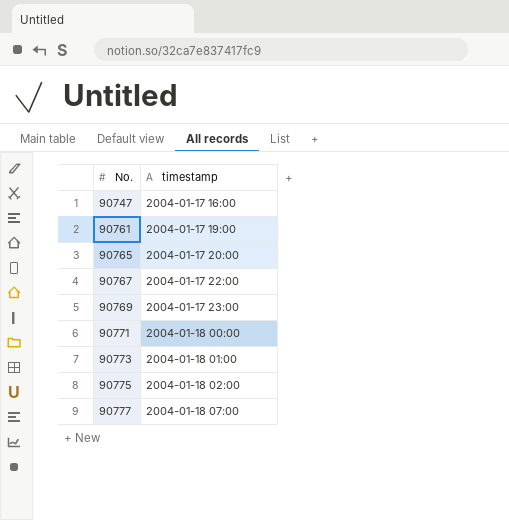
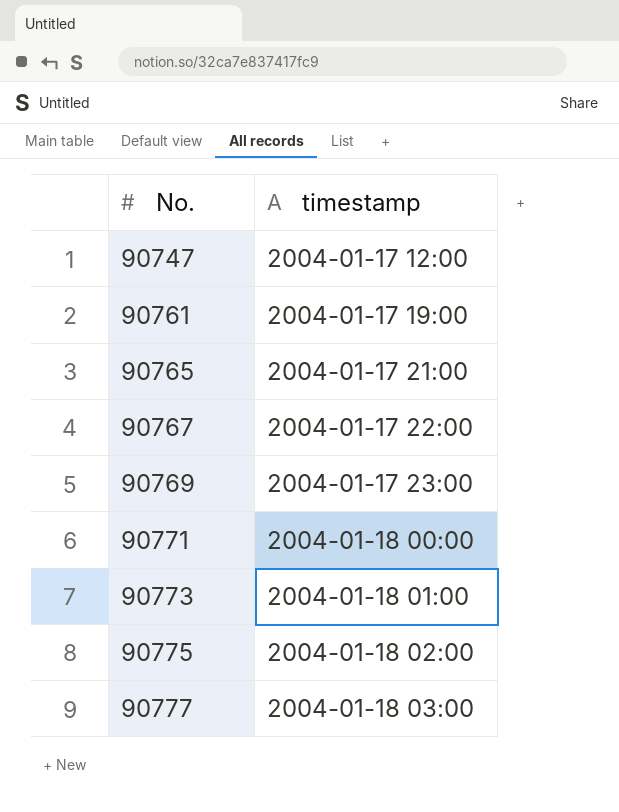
90747 | timestamp: 2004-01-17 16:00 -> 2004-01-17 12:00
90765 | timestamp: 2004-01-17 20:00 -> 2004-01-17 21:00
90777 | timestamp: 2004-01-18 07:00 -> 2004-01-18 03:00

